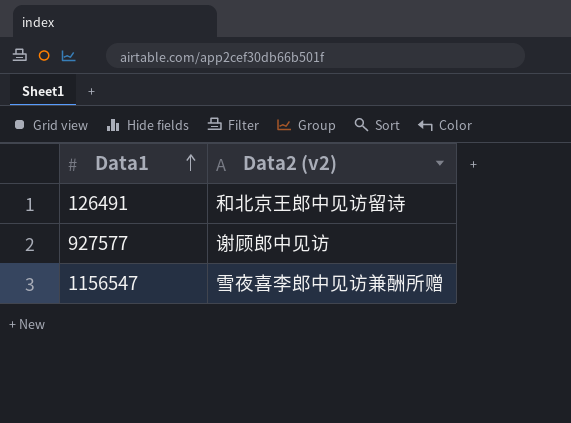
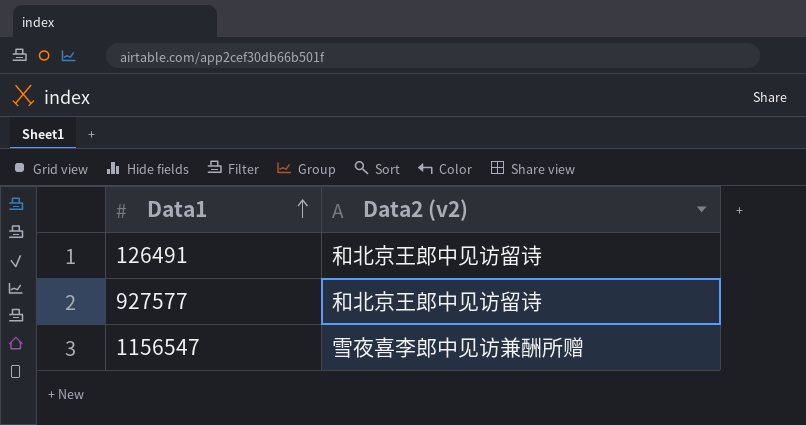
927577 | Data2 (v2): 谢顾郎中见访 -> 和北京王郎中见访留诗

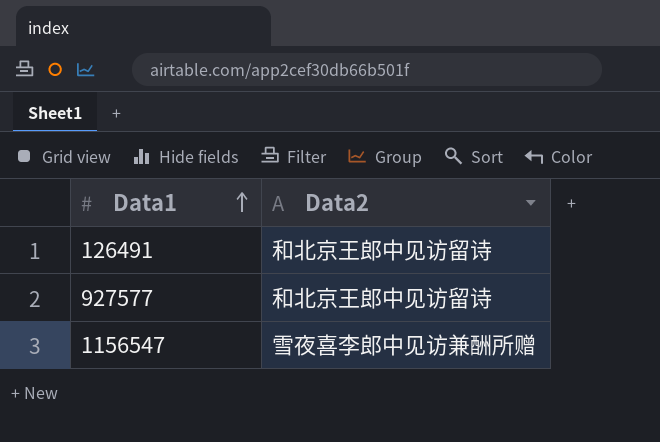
column name: Data2 (v2) -> Data2

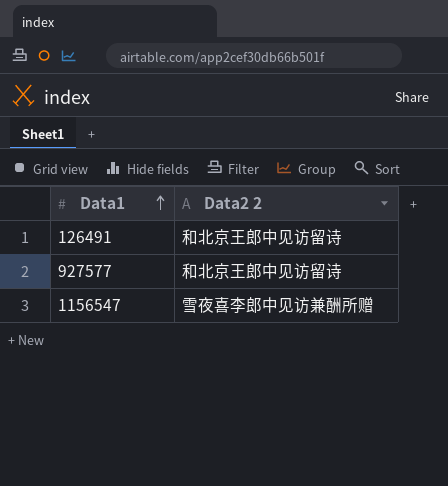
column name: Data2 -> Data2 2

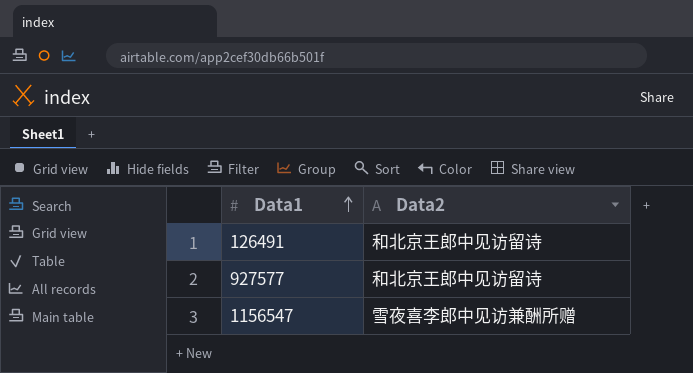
column name: Data2 2 -> Data2

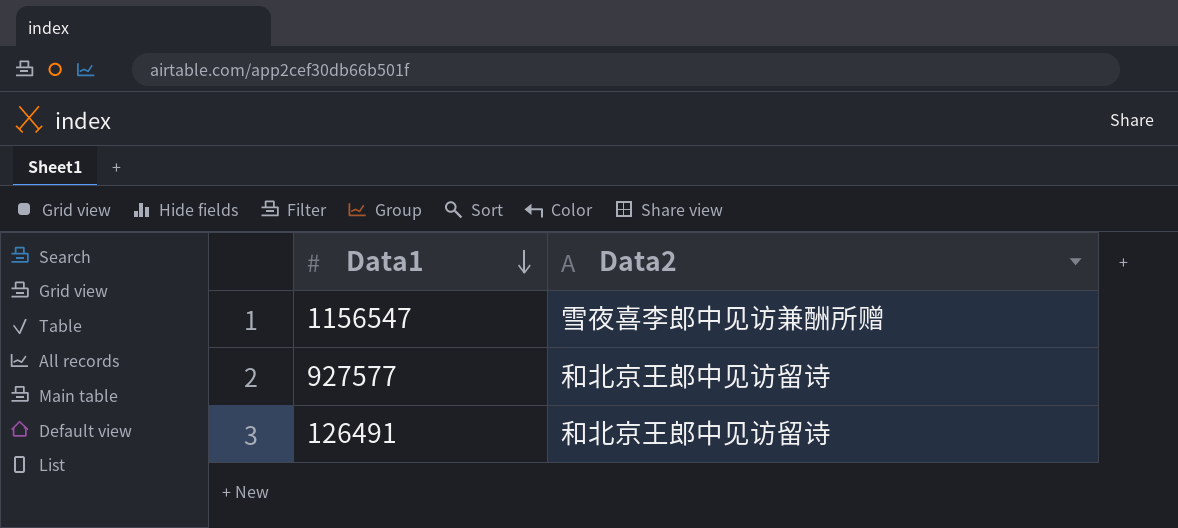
row order: Data1 ascending -> Data1 descending

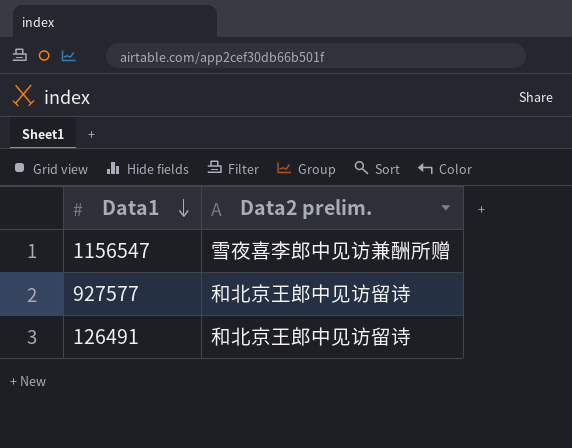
column name: Data2 -> Data2 prelim.

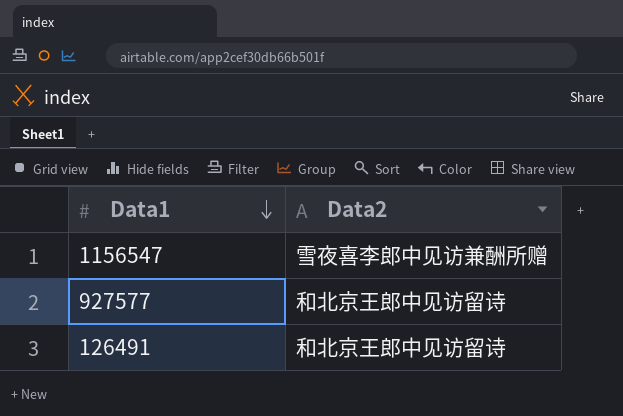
column name: Data2 prelim. -> Data2

